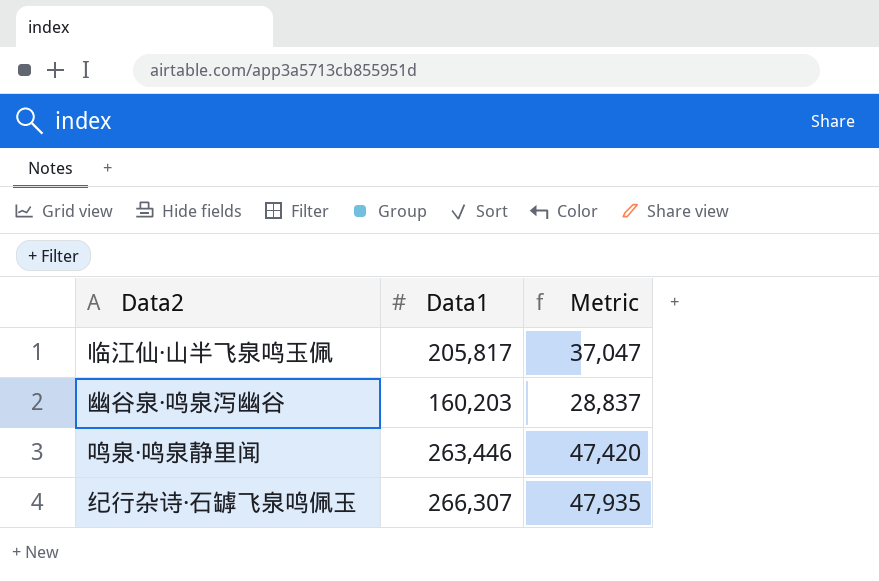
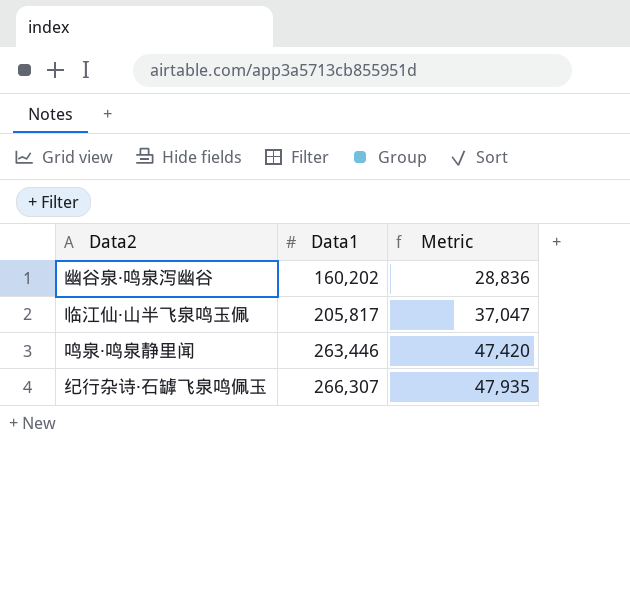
row order: none -> Data1 ascending
幽谷泉·鸣泉泻幽谷 | Data1: 160,203 -> 160,202
幽谷泉·鸣泉泻幽谷 | Metric: 28,837 -> 28,836

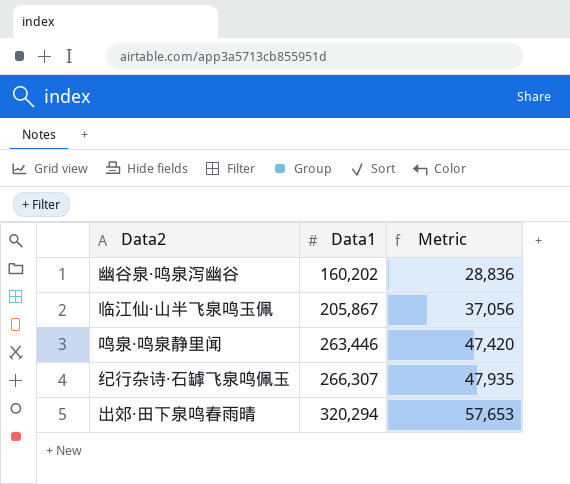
临江仙·山半飞泉鸣玉佩 | Data1: 205,817 -> 205,867
临江仙·山半飞泉鸣玉佩 | Metric: 37,047 -> 37,056
row 出郊·田下泉鸣春雨晴: none -> 320,294 | 57,653

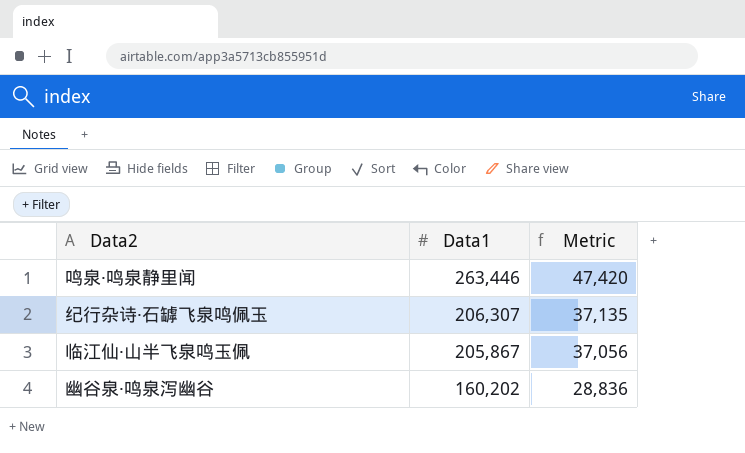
row order: Data1 ascending -> Data1 descending
row 出郊·田下泉鸣春雨晴: 320,294 | 57,653 -> none
纪行杂诗·石罅飞泉鸣佩玉 | Data1: 266,307 -> 206,307
纪行杂诗·石罅飞泉鸣佩玉 | Metric: 47,935 -> 37,135

